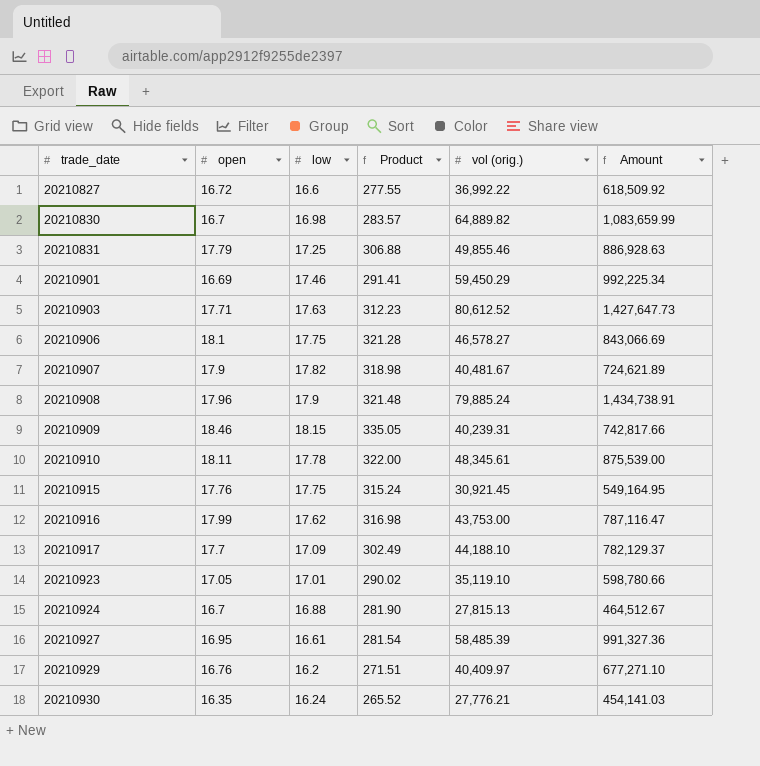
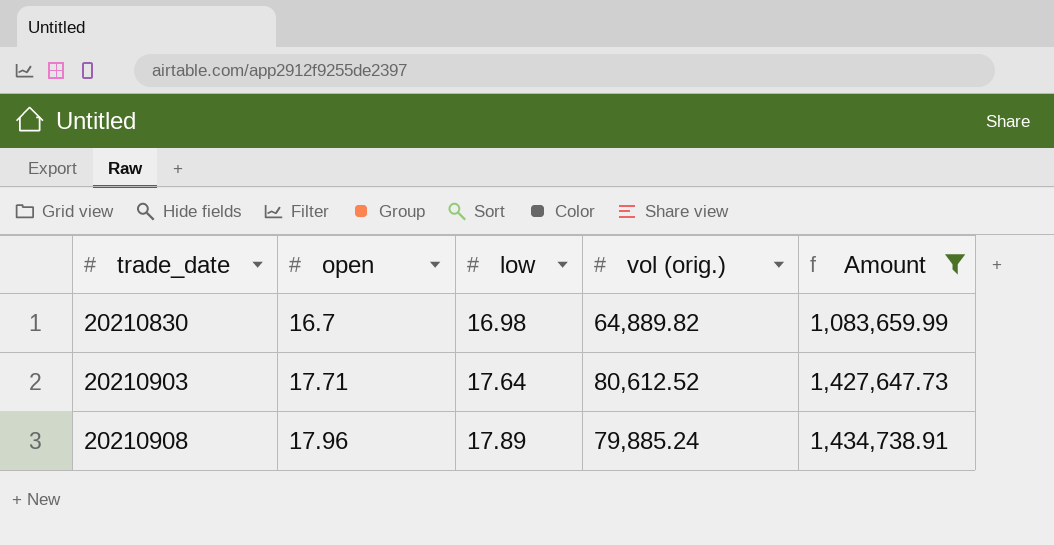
filter: none -> Amount >= 1,083,659.99
column Product | formula: [open] * [low] -> none
20210903 | low: 17.63 -> 17.64
20210908 | low: 17.9 -> 17.89

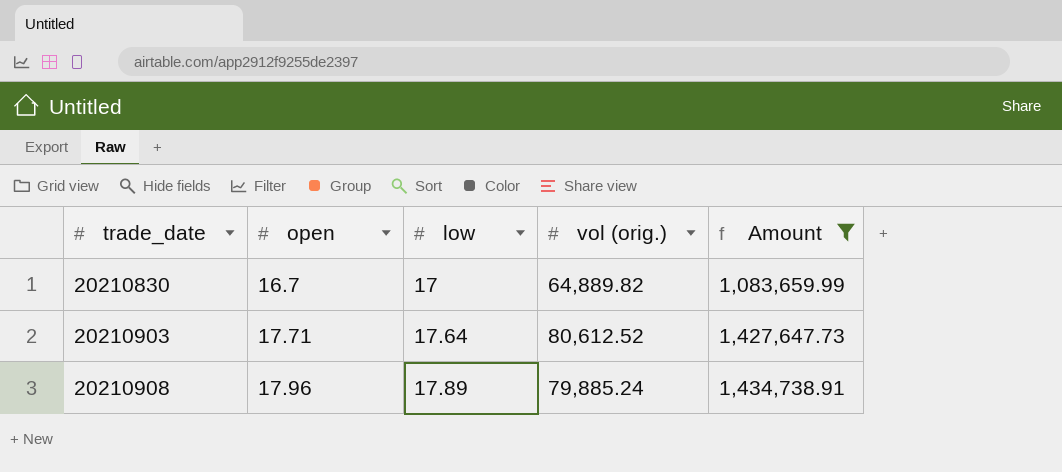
20210830 | low: 16.98 -> 17

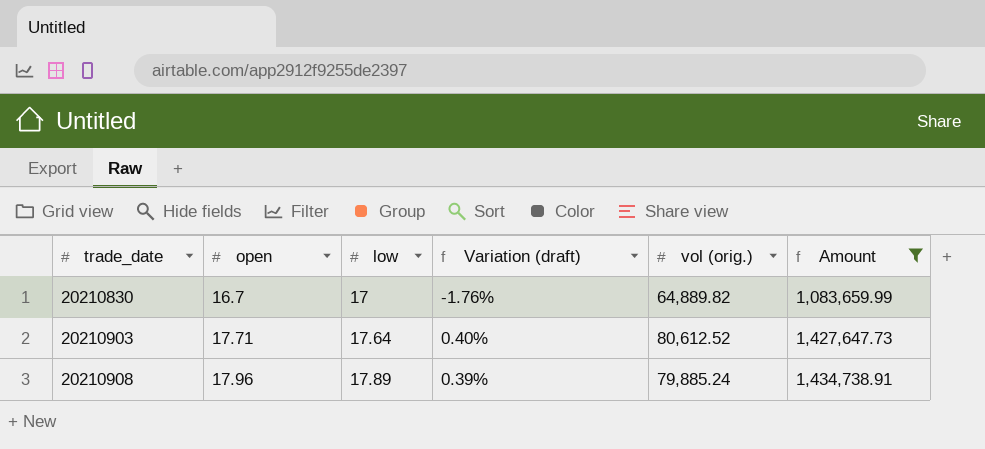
column Variation (draft) | formula: none -> ([open] - [low]) / [low]

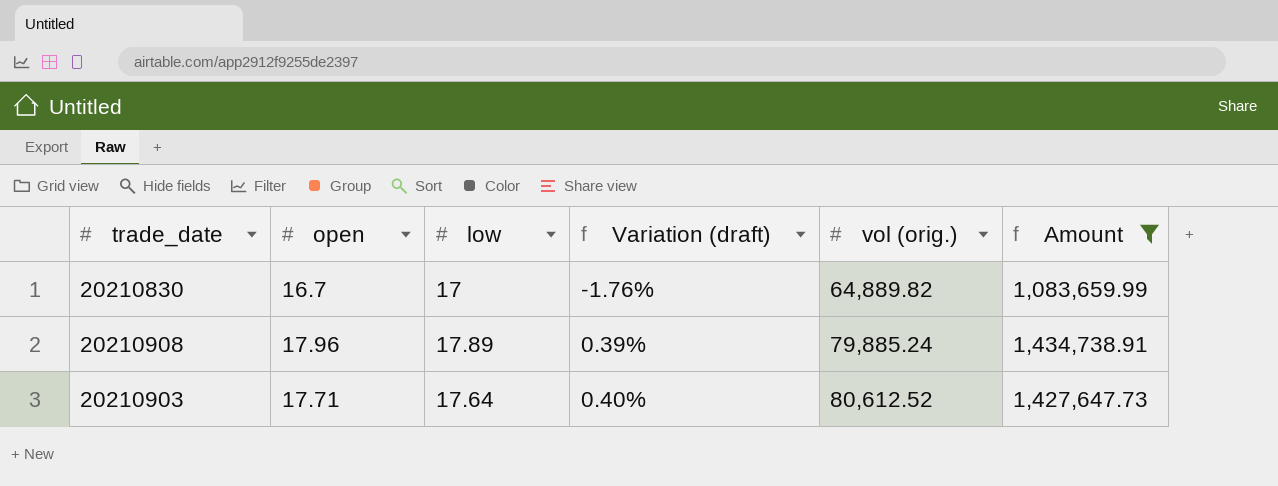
row order: trade_date ascending -> Variation (draft) ascending

